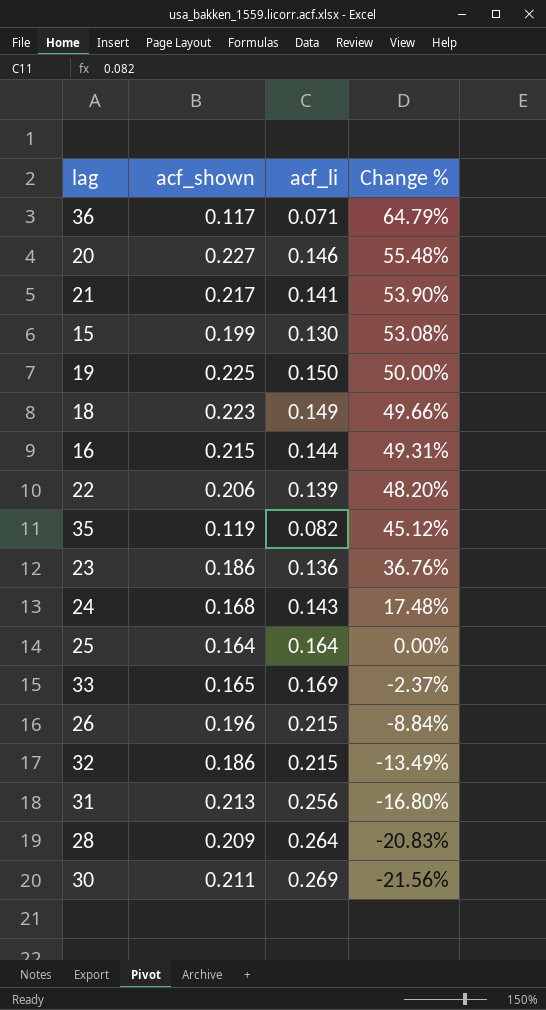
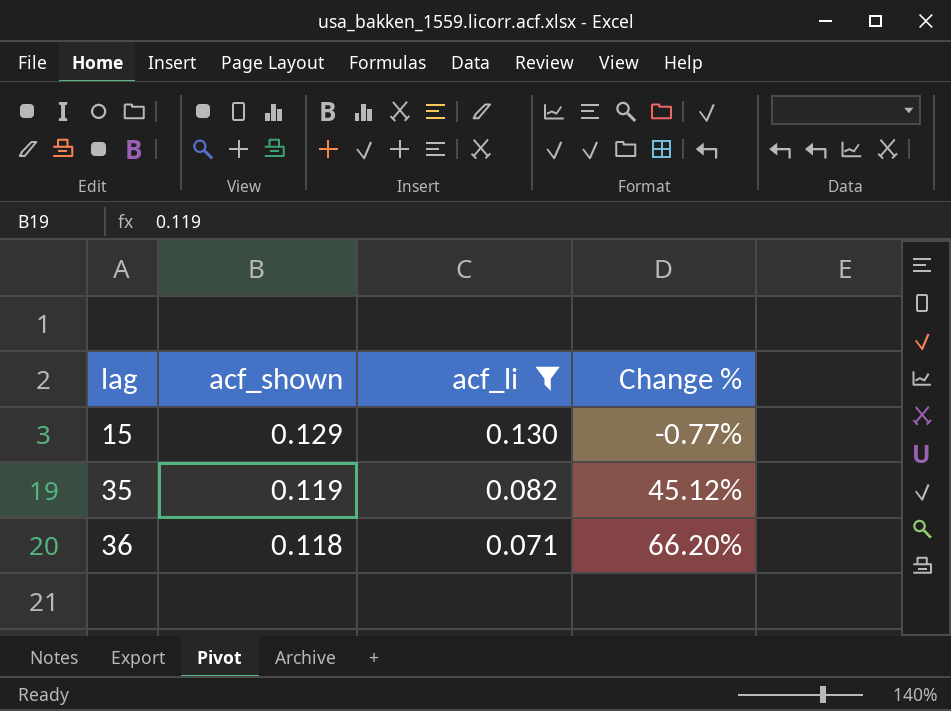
filter: none -> acf_li <= 0.130
row order: Change % descending -> lag ascending
15 | acf_shown: 0.199 -> 0.129
15 | Change %: 53.08% -> -0.77%
36 | acf_shown: 0.117 -> 0.118
36 | Change %: 64.79% -> 66.20%

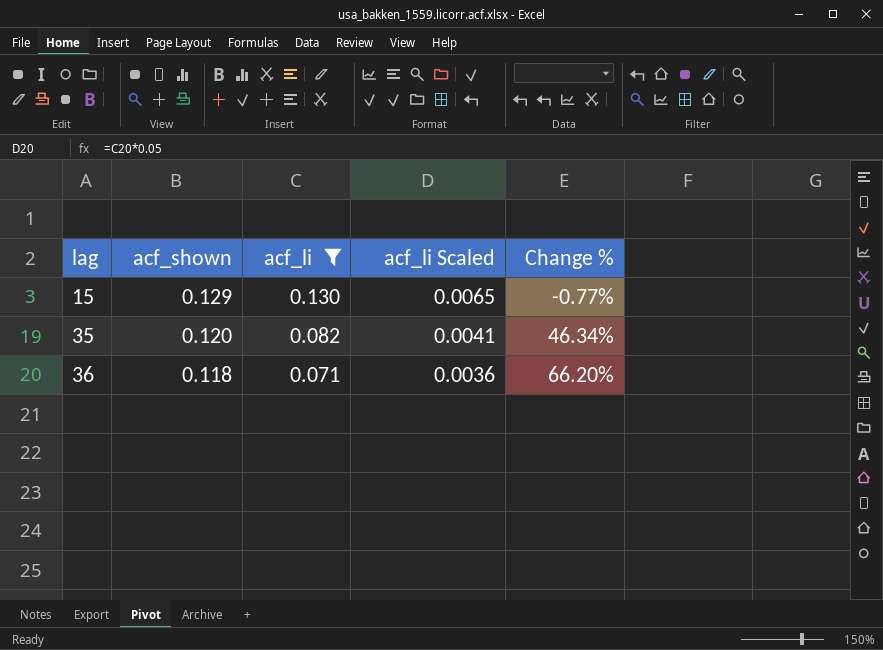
column acf_li Scaled | formula: none -> [acf_li] * 0.05
35 | acf_shown: 0.119 -> 0.120
35 | Change %: 45.12% -> 46.34%

